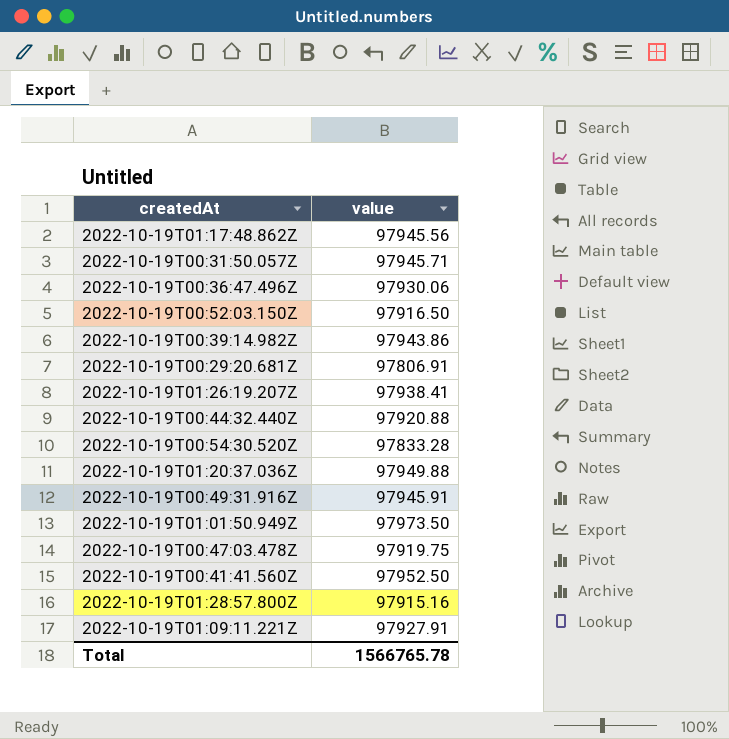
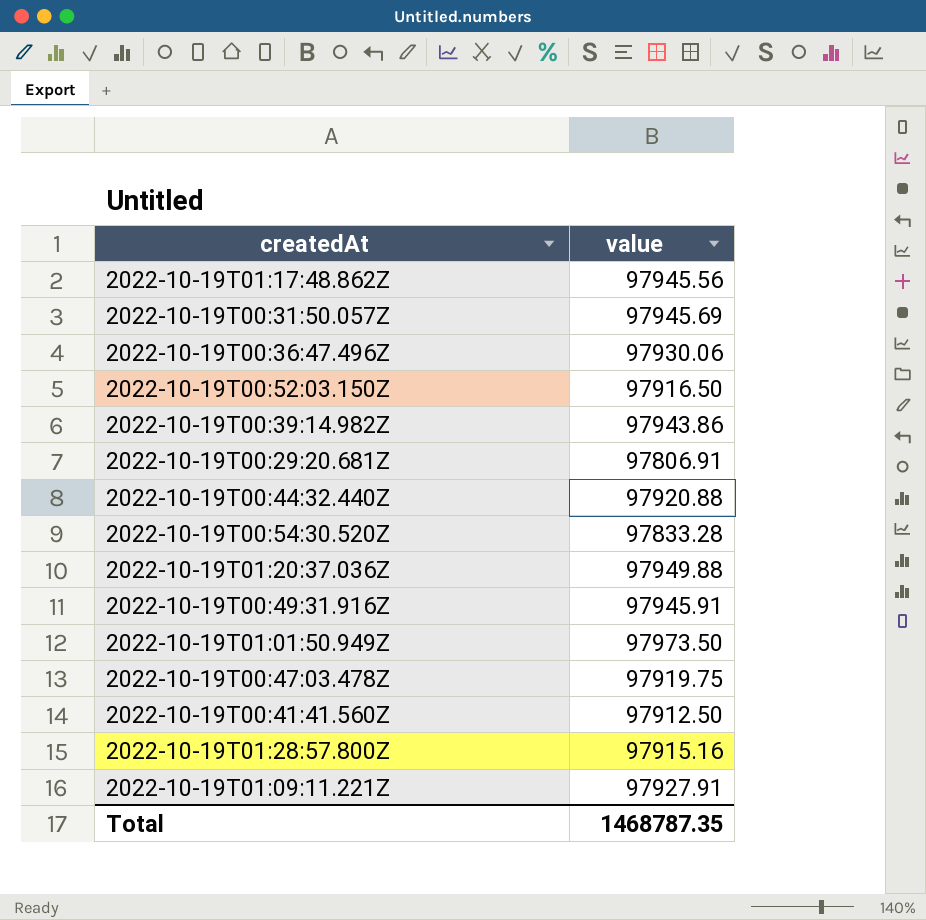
row 2022-10-19T01:26:19.207Z: 97938.41 -> none
2022-10-19T00:31:50.057Z | value: 97945.71 -> 97945.69
2022-10-19T00:41:41.560Z | value: 97952.50 -> 97912.50
Total | value: 1566765.78 -> 1468787.35

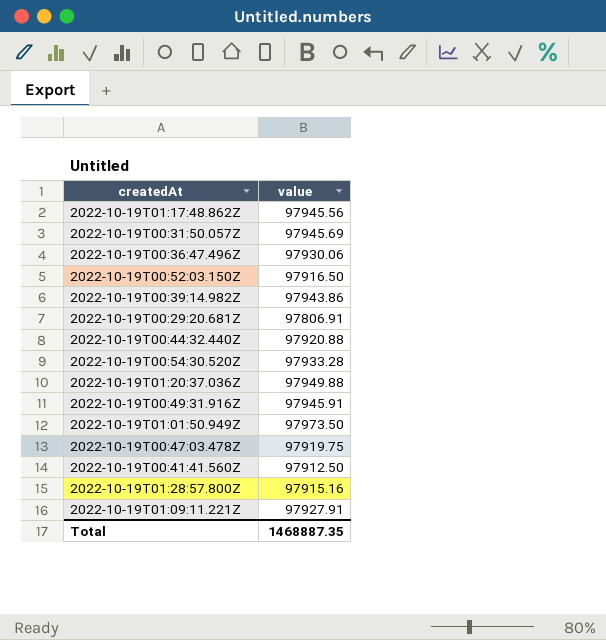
2022-10-19T00:54:30.520Z | value: 97833.28 -> 97933.28
Total | value: 1468787.35 -> 1468887.35

